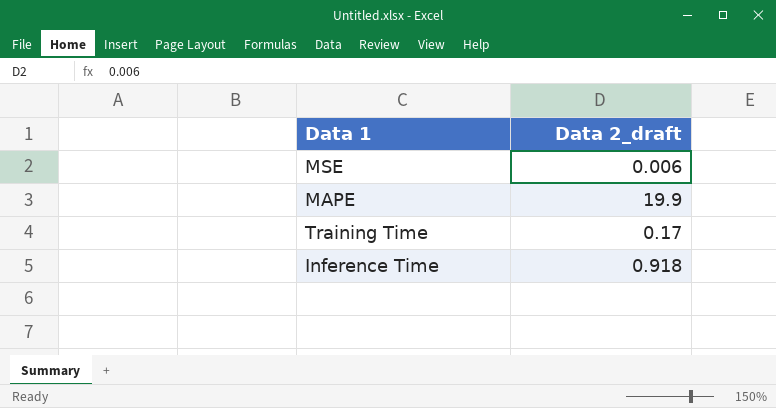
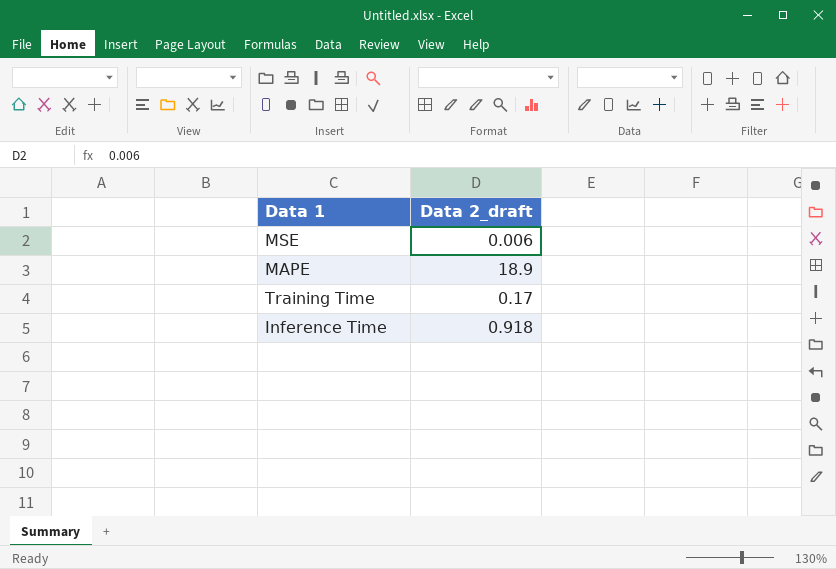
MAPE | Data 2_draft: 19.9 -> 18.9

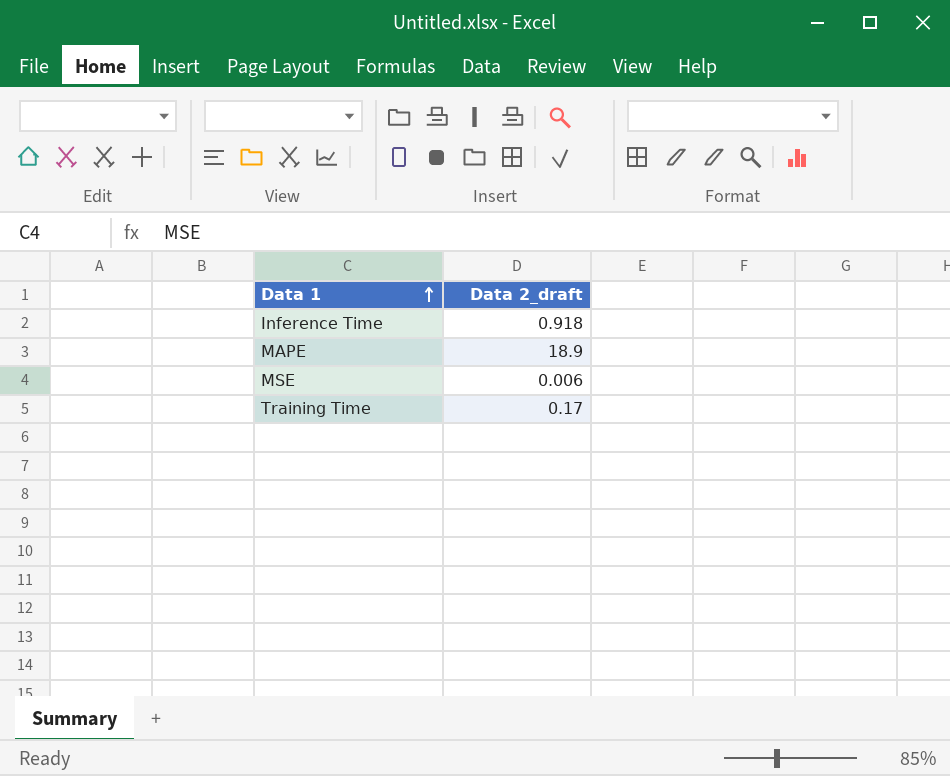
row order: none -> Data 1 ascending

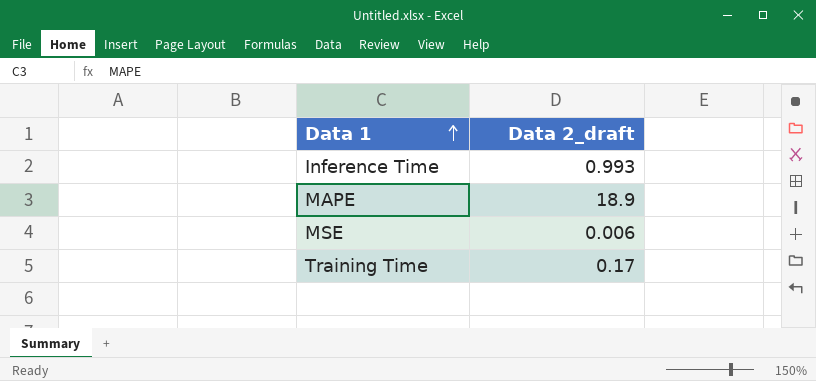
Inference Time | Data 2_draft: 0.918 -> 0.993

